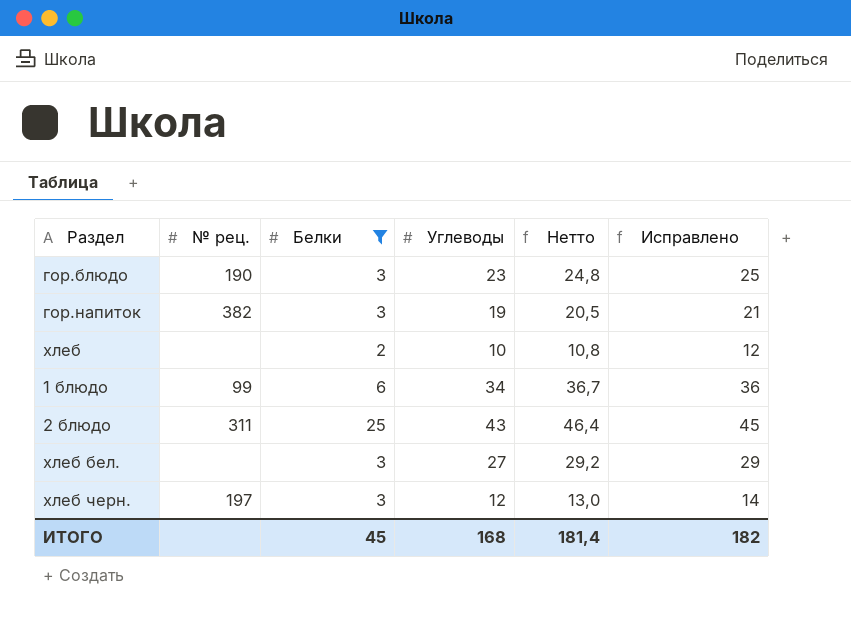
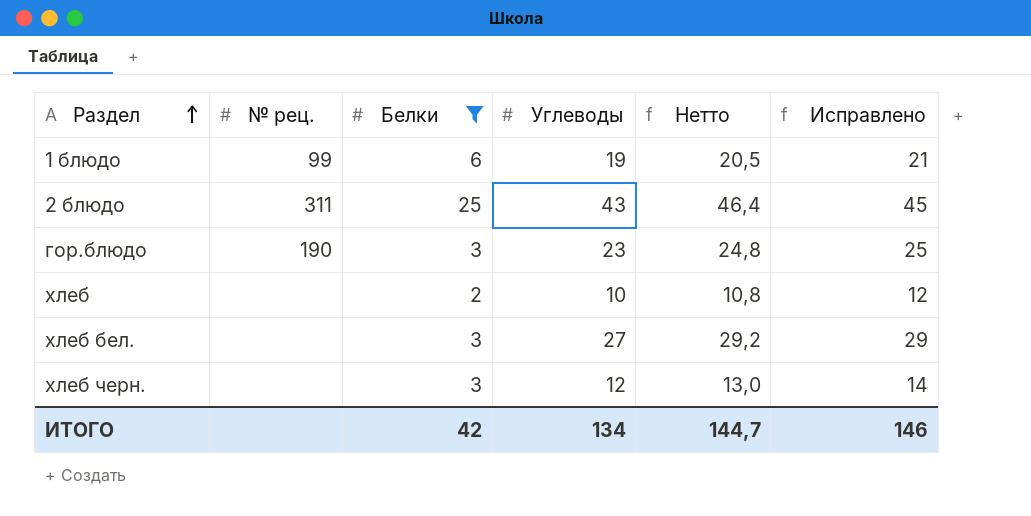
row order: none -> Раздел ascending
row гор.напиток: 382 | 3 | 19 | 20,5 | 21 -> none
1 блюдо | Углеводы: 34 -> 19
1 блюдо | Нетто: 36,7 -> 20,5
1 блюдо | Исправлено: 36 -> 21
хлеб черн. | № рец.: 197 -> none
ИТОГО | Белки: 45 -> 42
ИТОГО | Углеводы: 168 -> 134
ИТОГО | Нетто: 181,4 -> 144,7
ИТОГО | Исправлено: 182 -> 146

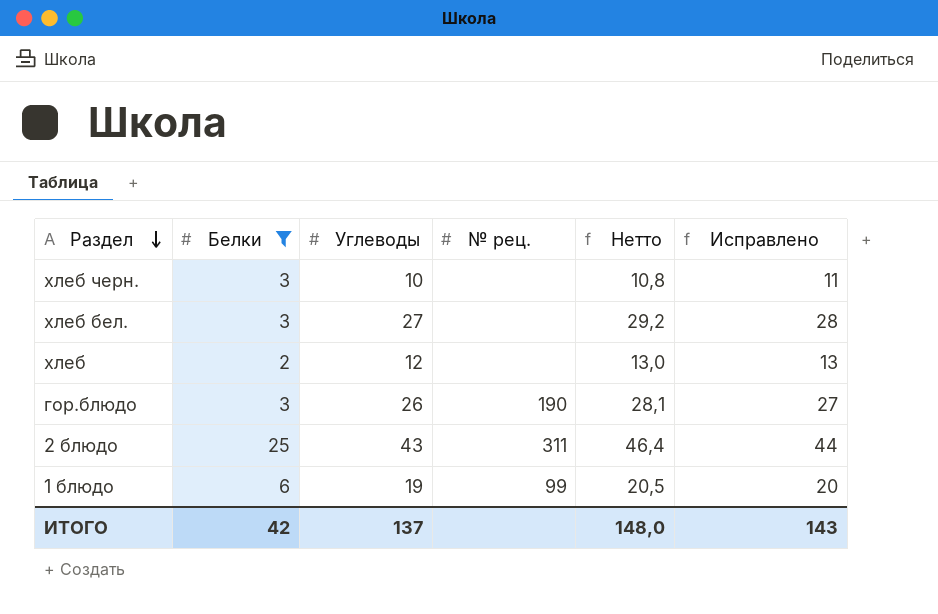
row order: Раздел ascending -> Раздел descending
column № рец. | position: 2 -> 4
column Исправлено | formula: [Углеводы] + 2 -> [Углеводы] + 1
хлеб черн. | Углеводы: 12 -> 10
хлеб черн. | Нетто: 13,0 -> 10,8
хлеб | Углеводы: 10 -> 12
хлеб | Нетто: 10,8 -> 13,0
гор.блюдо | Углеводы: 23 -> 26
гор.блюдо | Нетто: 24,8 -> 28,1
ИТОГО | Углеводы: 134 -> 137
ИТОГО | Нетто: 144,7 -> 148,0
ИТОГО | Исправлено: 146 -> 143

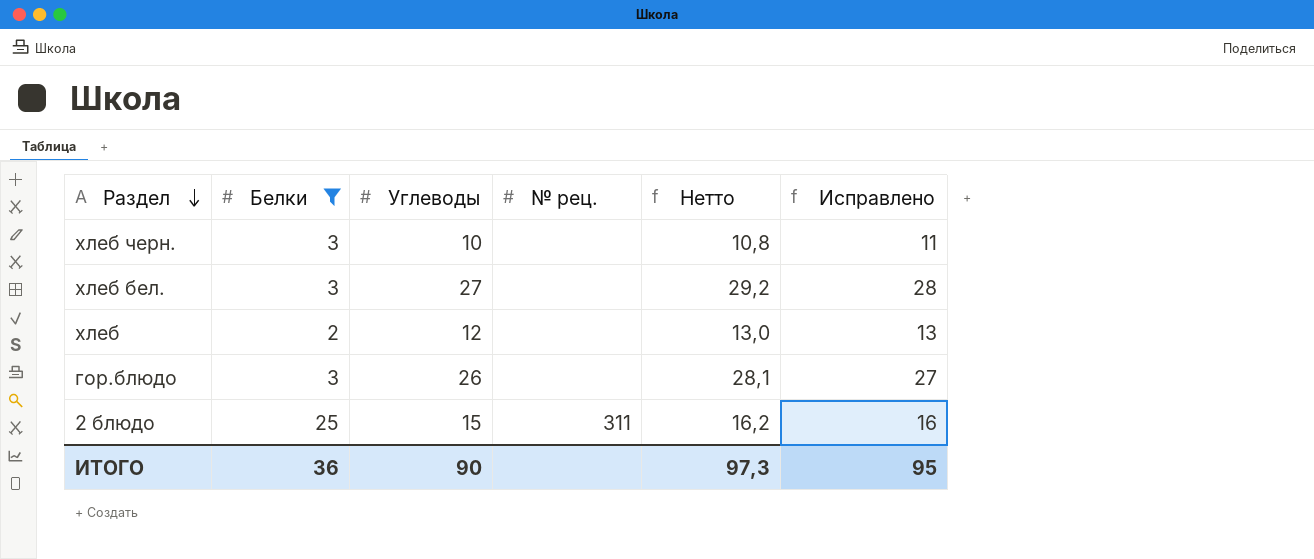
row 1 блюдо: 6 | 19 | 99 | 20,5 | 20 -> none
гор.блюдо | № рец.: 190 -> none
2 блюдо | Углеводы: 43 -> 15
2 блюдо | Нетто: 46,4 -> 16,2
2 блюдо | Исправлено: 44 -> 16
ИТОГО | Белки: 42 -> 36
ИТОГО | Углеводы: 137 -> 90
ИТОГО | Нетто: 148,0 -> 97,3
ИТОГО | Исправлено: 143 -> 95

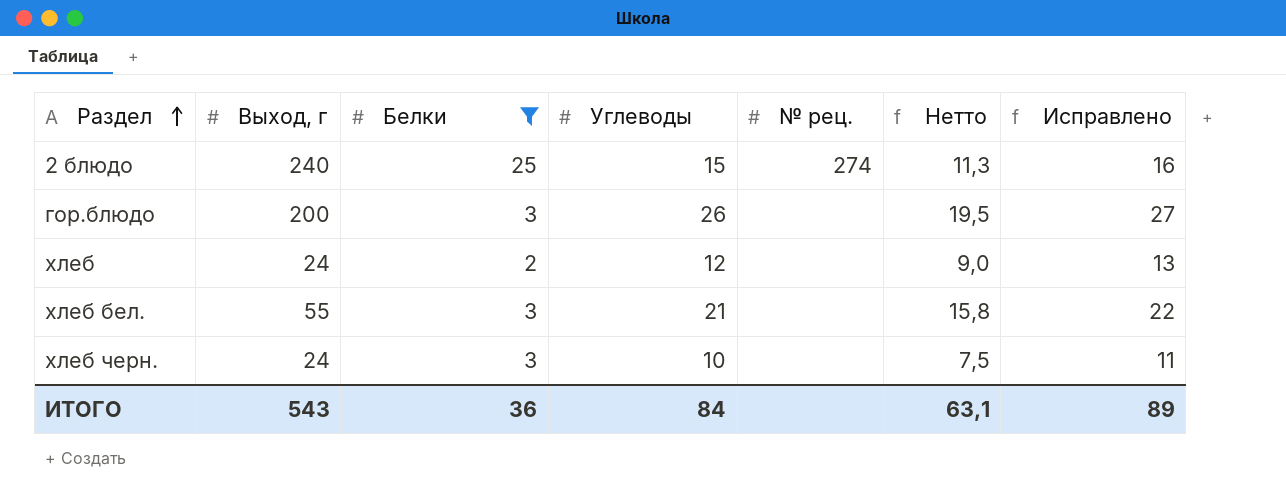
row order: Раздел descending -> Раздел ascending
column Выход, г | position: none -> 2
column Нетто | formula: [Углеводы] * 1,08 -> [Углеводы] * 0,75
2 блюдо | № рец.: 311 -> 274
хлеб бел. | Углеводы: 27 -> 21
хлеб бел. | Исправлено: 28 -> 22
ИТОГО | Углеводы: 90 -> 84
ИТОГО | Нетто: 97,3 -> 63,1
ИТОГО | Исправлено: 95 -> 89

